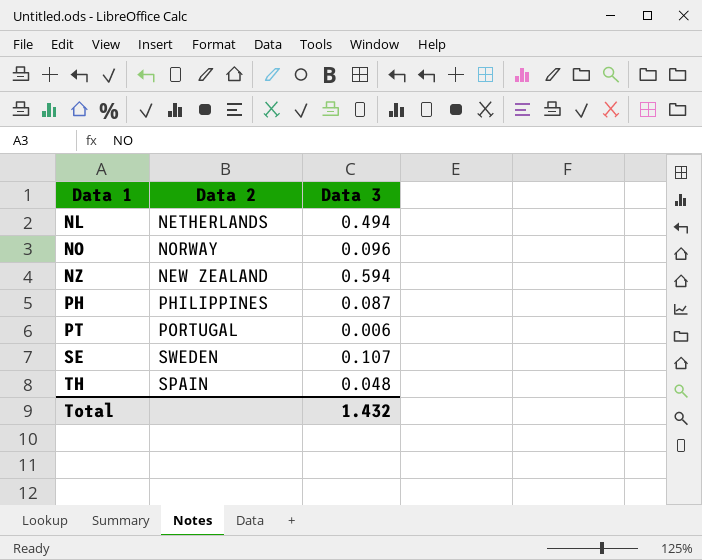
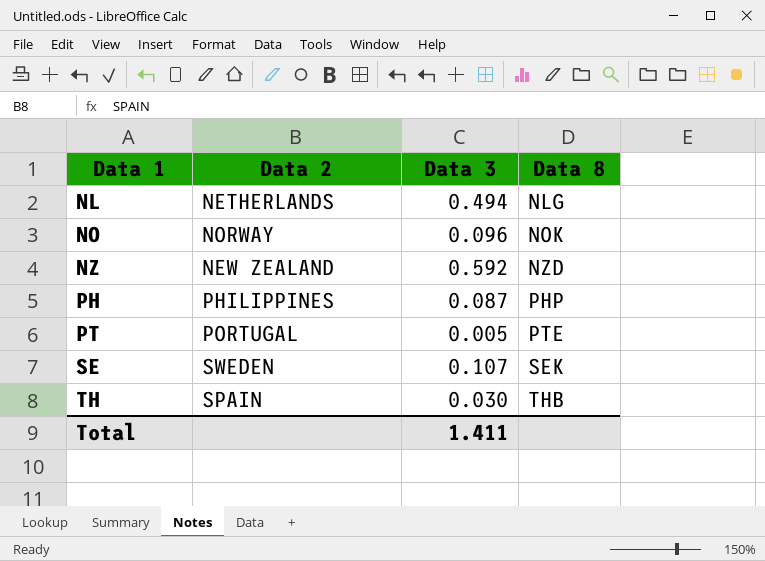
column Data 8 | position: none -> 4
NZ | Data 3: 0.594 -> 0.592
PT | Data 3: 0.006 -> 0.005
TH | Data 3: 0.048 -> 0.030
Total | Data 3: 1.432 -> 1.411

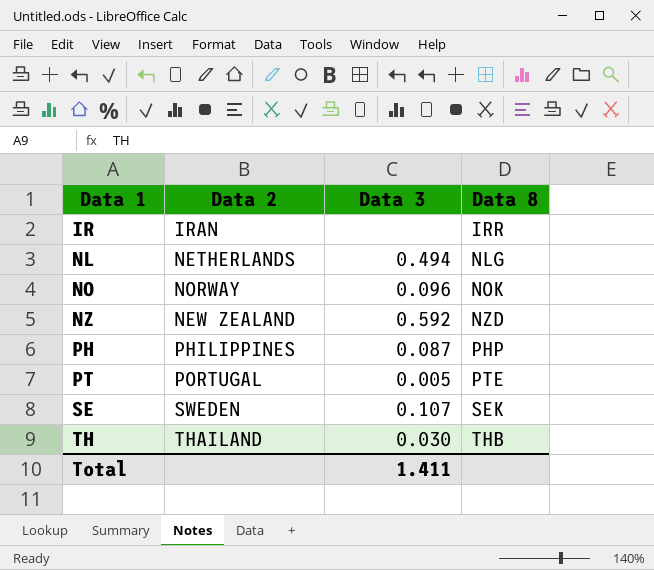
row IR: none -> IRAN | none | IRR
TH | Data 2: SPAIN -> THAILAND

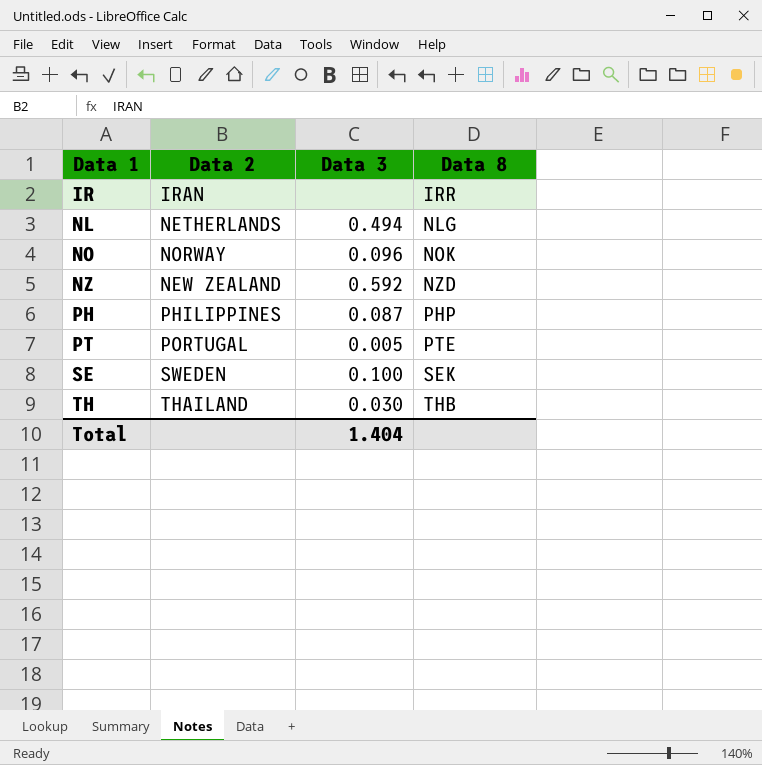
SE | Data 3: 0.107 -> 0.100
Total | Data 3: 1.411 -> 1.404

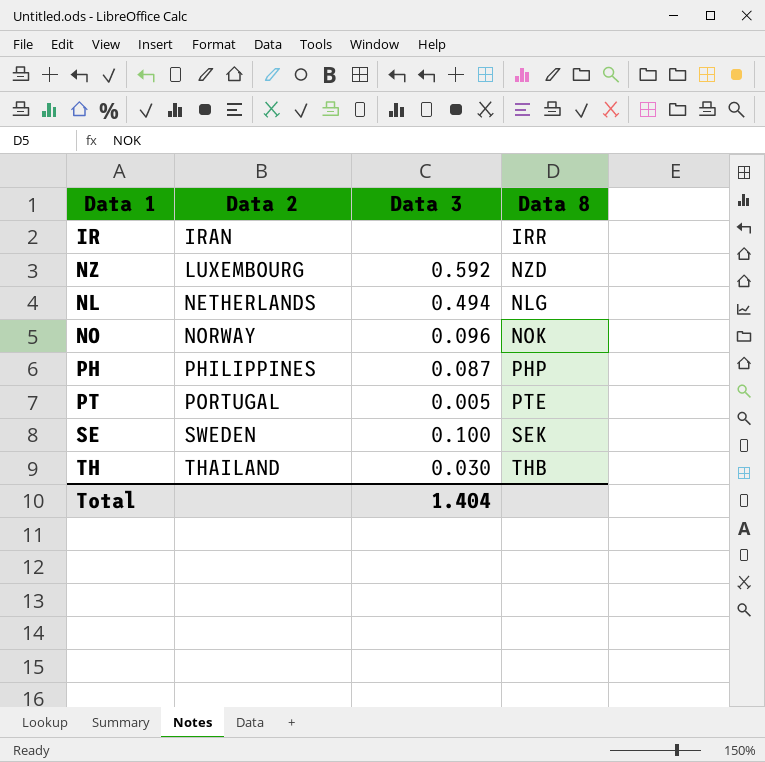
row order: Data 1 ascending -> Data 2 ascending
NZ | Data 2: NEW ZEALAND -> LUXEMBOURG

